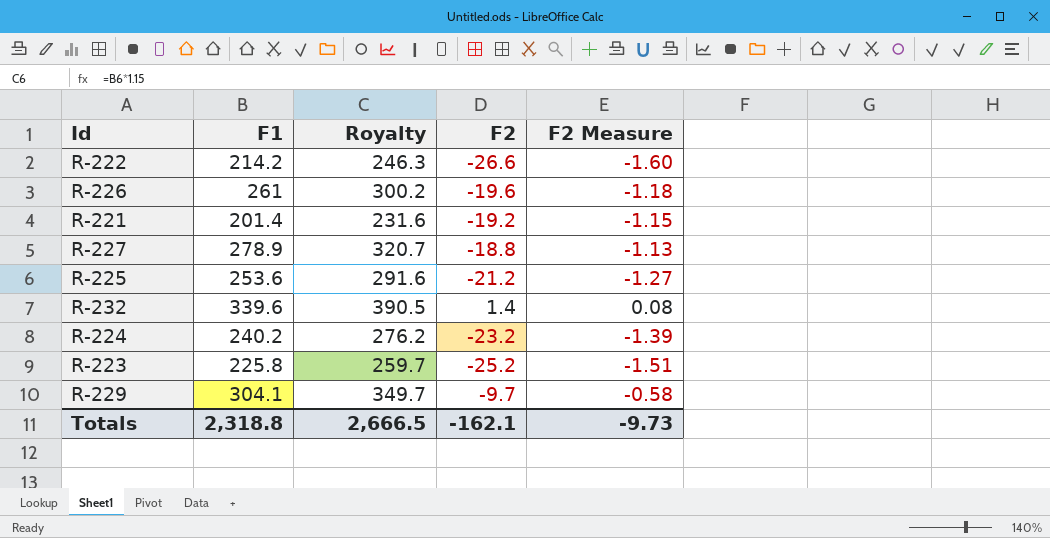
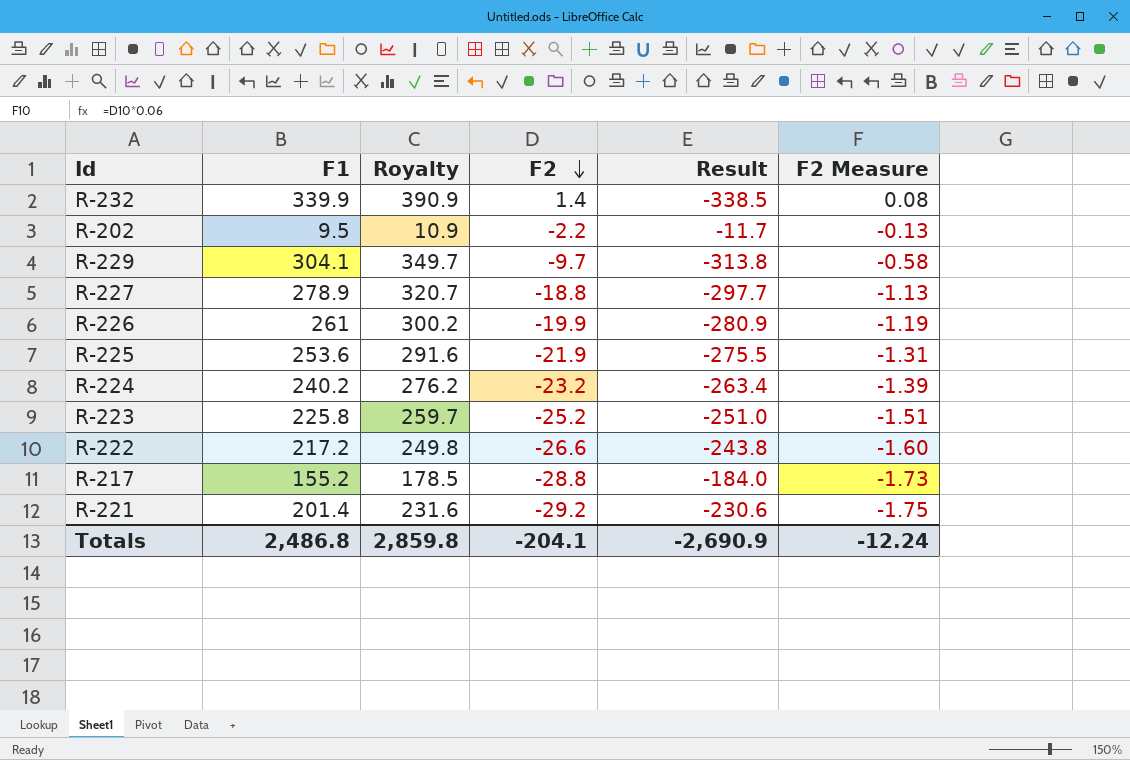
row order: none -> F2 descending
column Result | formula: none -> [F2] - [F1]
R-232 | F1: 339.6 -> 339.9
R-232 | Royalty: 390.5 -> 390.9
row R-202: none -> 9.5 | 10.9 | -2.2 | -11.7 | -0.13
R-226 | F2: -19.6 -> -19.9
R-226 | F2 Measure: -1.18 -> -1.19
R-225 | F2: -21.2 -> -21.9
R-225 | F2 Measure: -1.27 -> -1.31
R-222 | F1: 214.2 -> 217.2
R-222 | Royalty: 246.3 -> 249.8
row R-217: none -> 155.2 | 178.5 | -28.8 | -184.0 | -1.73
R-221 | F2: -19.2 -> -29.2
R-221 | F2 Measure: -1.15 -> -1.75
Totals | F1: 2,318.8 -> 2,486.8
Totals | Royalty: 2,666.5 -> 2,859.8
Totals | F2: -162.1 -> -204.1
Totals | F2 Measure: -9.73 -> -12.24

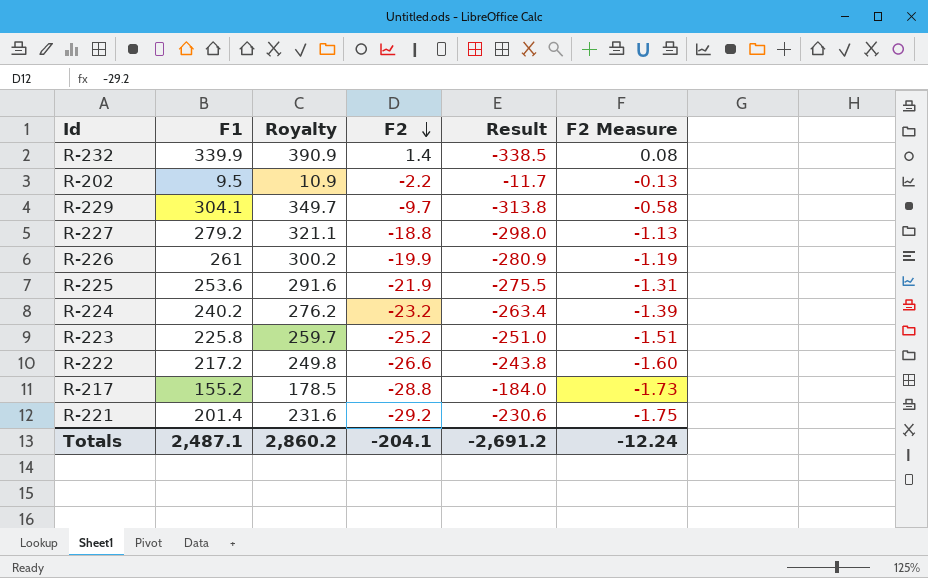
R-227 | F1: 278.9 -> 279.2
R-227 | Royalty: 320.7 -> 321.1
R-227 | Result: -297.7 -> -298.0
Totals | F1: 2,486.8 -> 2,487.1
Totals | Royalty: 2,859.8 -> 2,860.2
Totals | Result: -2,690.9 -> -2,691.2

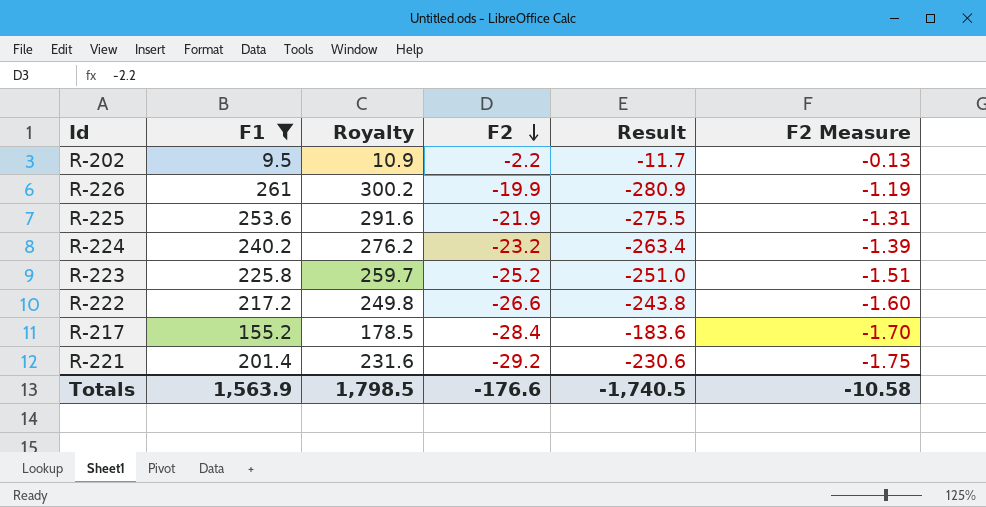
filter: none -> F1 <= 261
R-217 | F2: -28.8 -> -28.4
R-217 | Result: -184.0 -> -183.6
R-217 | F2 Measure: -1.73 -> -1.70
Totals | F1: 2,487.1 -> 1,563.9
Totals | Royalty: 2,860.2 -> 1,798.5
Totals | F2: -204.1 -> -176.6
Totals | Result: -2,691.2 -> -1,740.5
Totals | F2 Measure: -12.24 -> -10.58

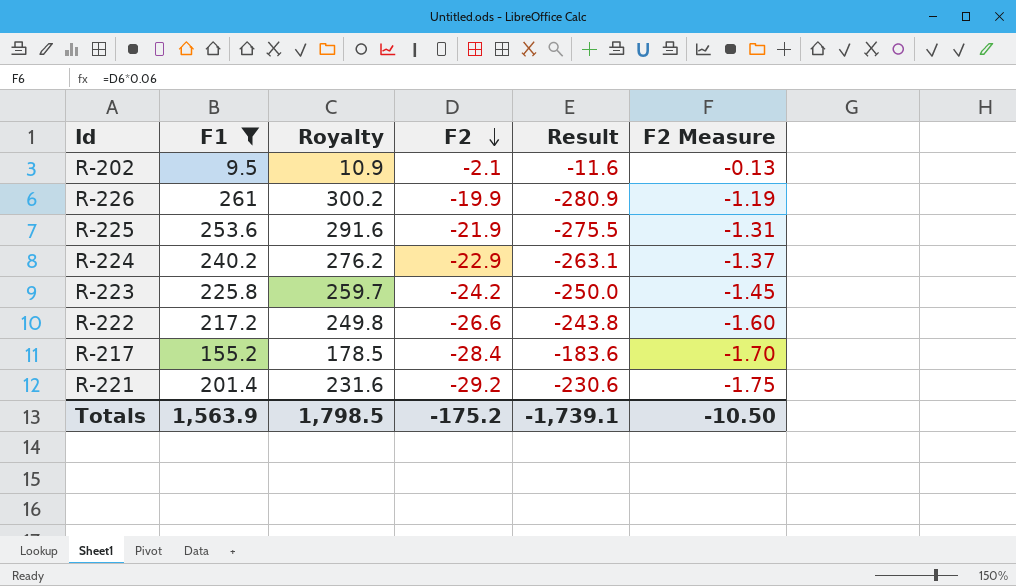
R-202 | F2: -2.2 -> -2.1
R-202 | Result: -11.7 -> -11.6
R-224 | F2: -23.2 -> -22.9
R-224 | Result: -263.4 -> -263.1
R-224 | F2 Measure: -1.39 -> -1.37
R-223 | F2: -25.2 -> -24.2
R-223 | Result: -251.0 -> -250.0
R-223 | F2 Measure: -1.51 -> -1.45
Totals | F2: -176.6 -> -175.2
Totals | Result: -1,740.5 -> -1,739.1
Totals | F2 Measure: -10.58 -> -10.50

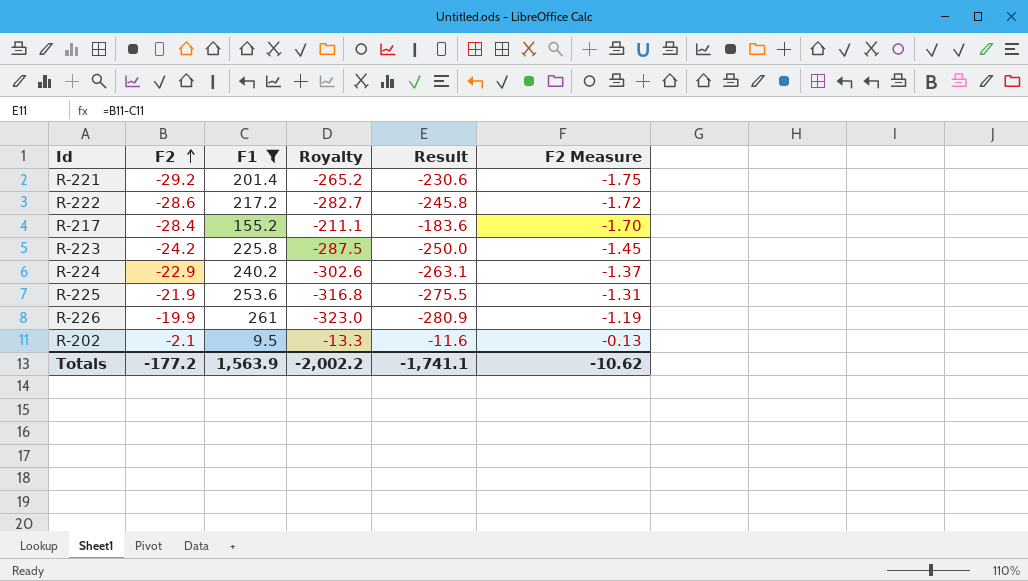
row order: F2 descending -> F2 ascending
column F2 | position: 4 -> 2
column Royalty | formula: [F1] * 1.15 -> [Result] * 1.15
R-222 | F2: -26.6 -> -28.6
R-222 | Result: -243.8 -> -245.8
R-222 | F2 Measure: -1.60 -> -1.72
Totals | F2: -175.2 -> -177.2
Totals | Royalty: 1,798.5 -> -2,002.2
Totals | Result: -1,739.1 -> -1,741.1
Totals | F2 Measure: -10.50 -> -10.62

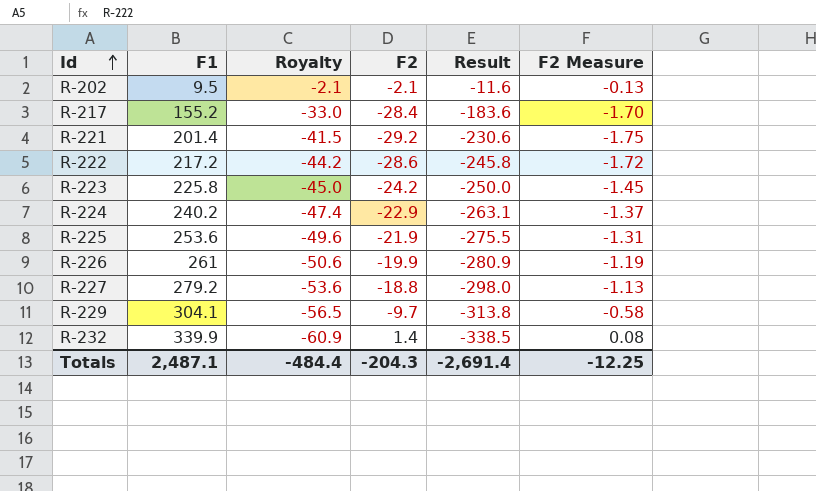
filter: F1 <= 261 -> none
row order: F2 ascending -> Id ascending
column Royalty | formula: [Result] * 1.15 -> [Result] * 0.18
column F2 | position: 2 -> 4
Totals | F1: 1,563.9 -> 2,487.1
Totals | Royalty: -2,002.2 -> -484.4
Totals | F2: -177.2 -> -204.3
Totals | Result: -1,741.1 -> -2,691.4
Totals | F2 Measure: -10.62 -> -12.25

